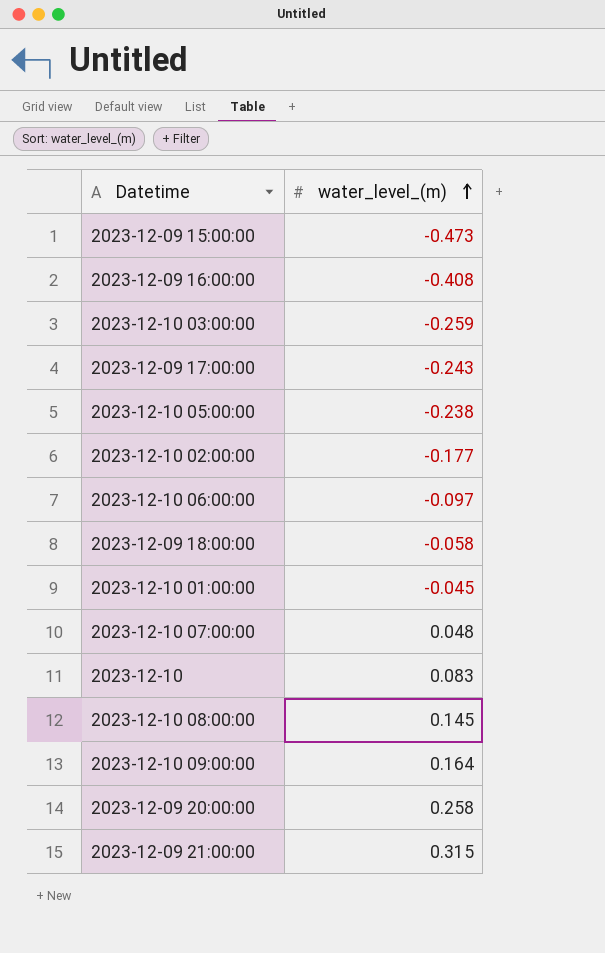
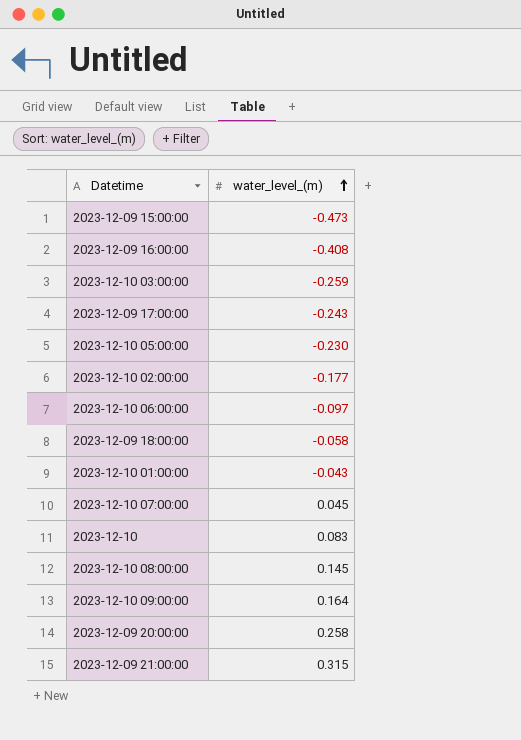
2023-12-10 05:00:00 | water_level_(m): -0.238 -> -0.230
2023-12-10 01:00:00 | water_level_(m): -0.045 -> -0.043
2023-12-10 07:00:00 | water_level_(m): 0.048 -> 0.045

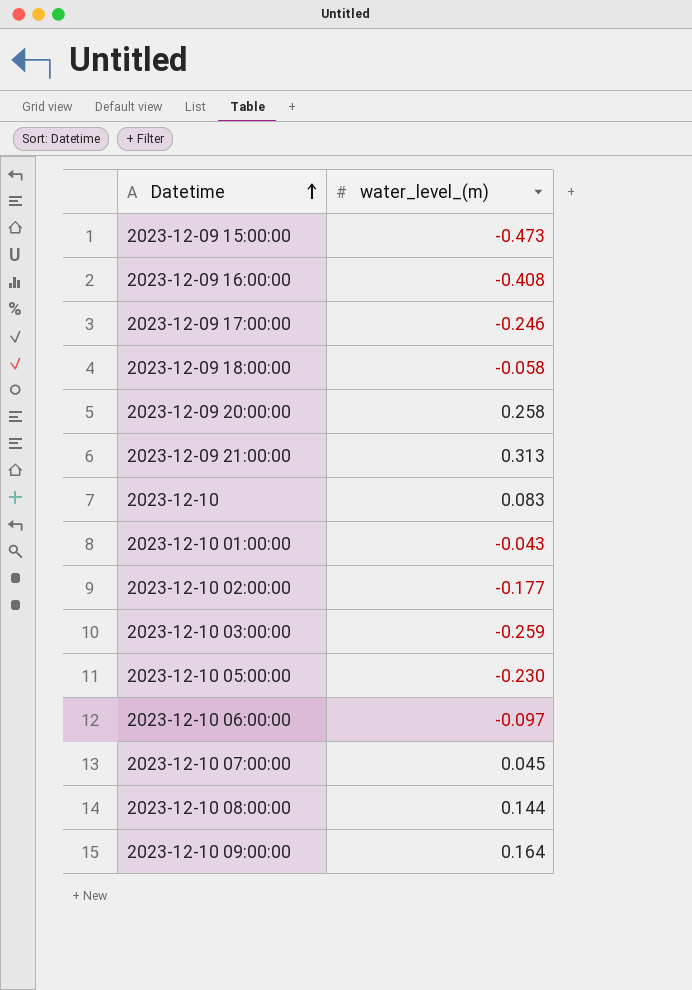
row order: water_level_(m) ascending -> Datetime ascending
2023-12-09 17:00:00 | water_level_(m): -0.243 -> -0.246
2023-12-09 21:00:00 | water_level_(m): 0.315 -> 0.313
2023-12-10 08:00:00 | water_level_(m): 0.145 -> 0.144

